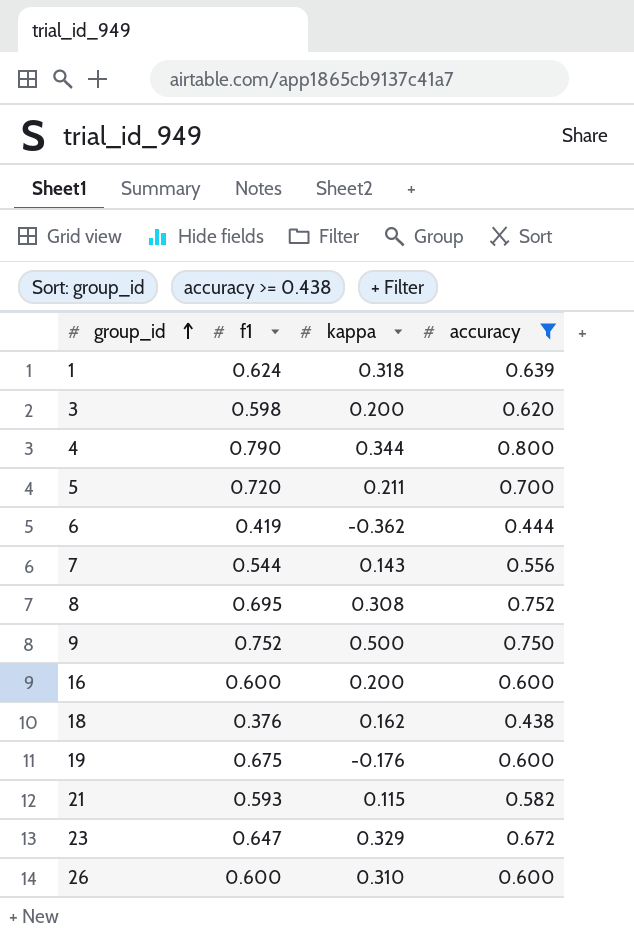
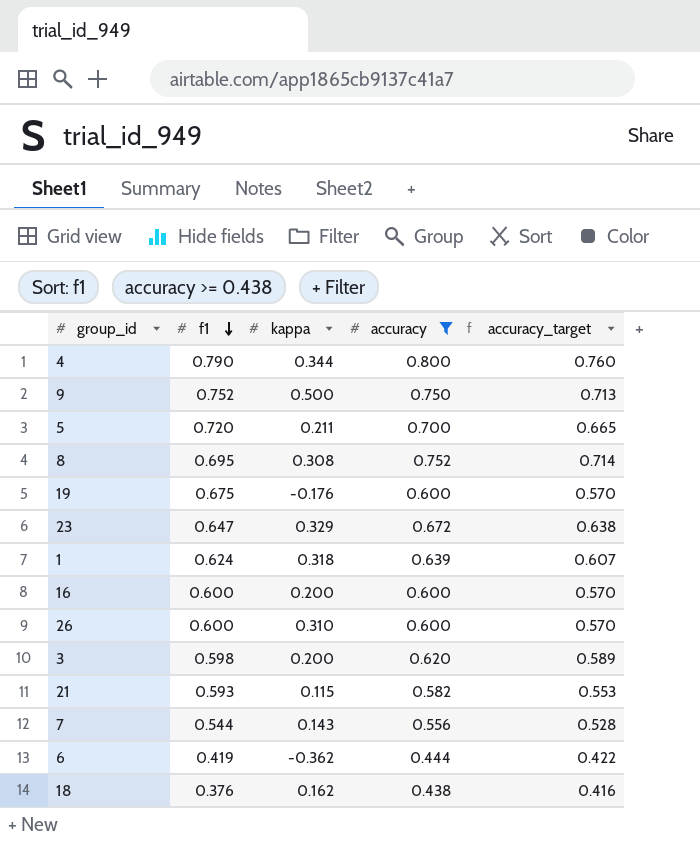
row order: group_id ascending -> f1 descending
column accuracy_target | formula: none -> [accuracy] * 0.95

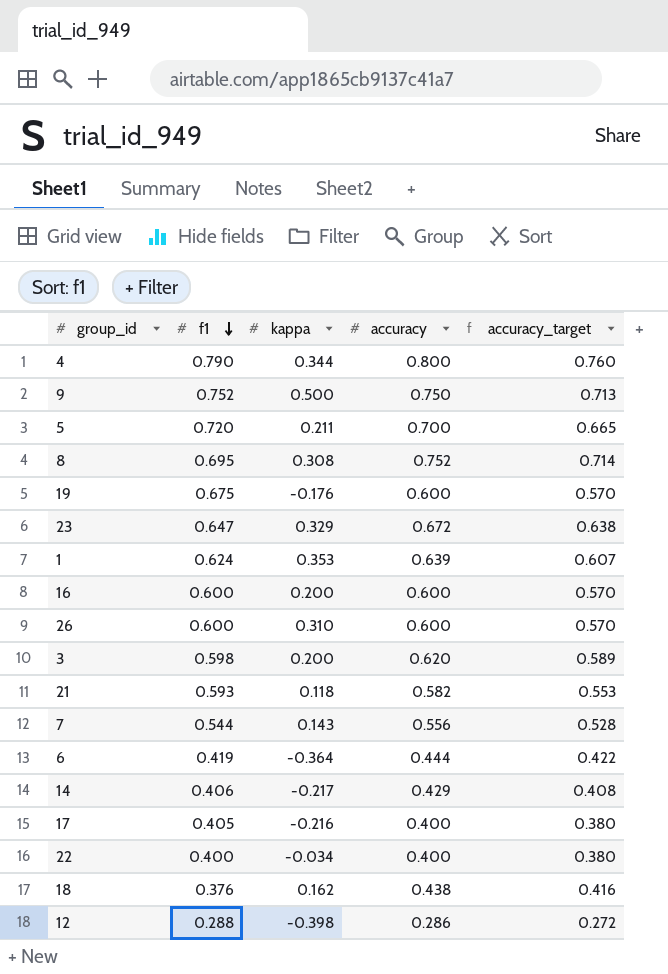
filter: accuracy >= 0.438 -> none
1 | kappa: 0.318 -> 0.353
21 | kappa: 0.115 -> 0.118
6 | kappa: -0.362 -> -0.364

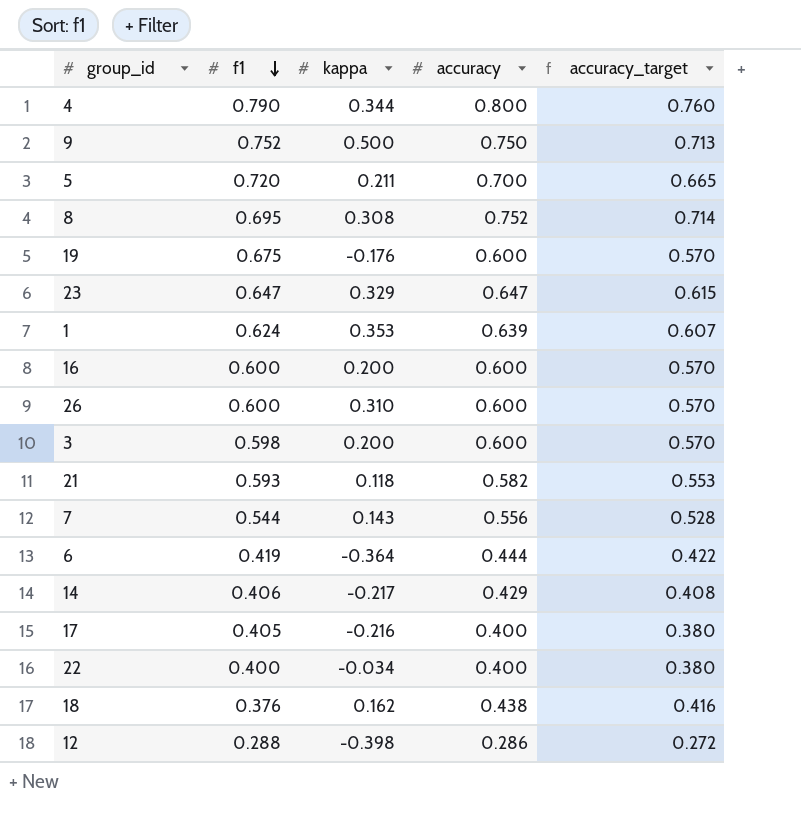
23 | accuracy: 0.672 -> 0.647
23 | accuracy_target: 0.638 -> 0.615
3 | accuracy: 0.620 -> 0.600
3 | accuracy_target: 0.589 -> 0.570

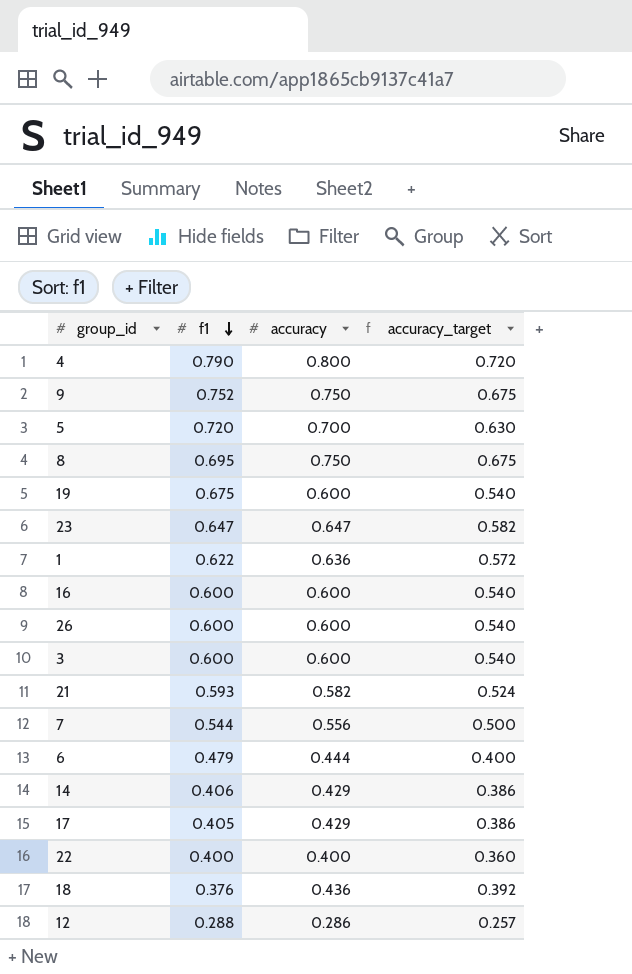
column kappa | position: 3 -> none
column accuracy_target | formula: [accuracy] * 0.95 -> [accuracy] * 0.9
8 | accuracy: 0.752 -> 0.750
1 | f1: 0.624 -> 0.622
1 | accuracy: 0.639 -> 0.636
3 | f1: 0.598 -> 0.600
6 | f1: 0.419 -> 0.479
17 | accuracy: 0.400 -> 0.429
18 | accuracy: 0.438 -> 0.436

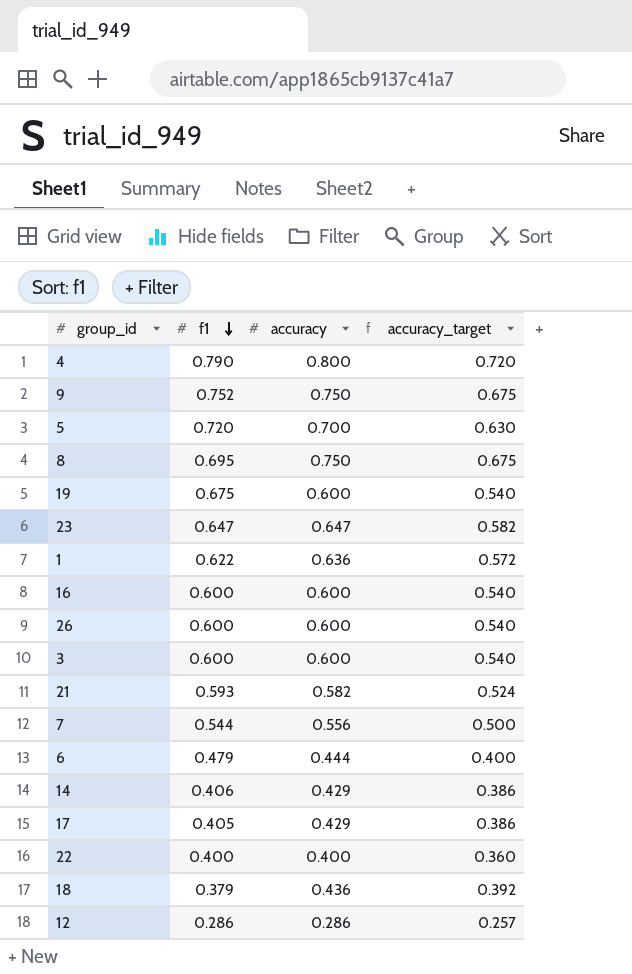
18 | f1: 0.376 -> 0.379
12 | f1: 0.288 -> 0.286

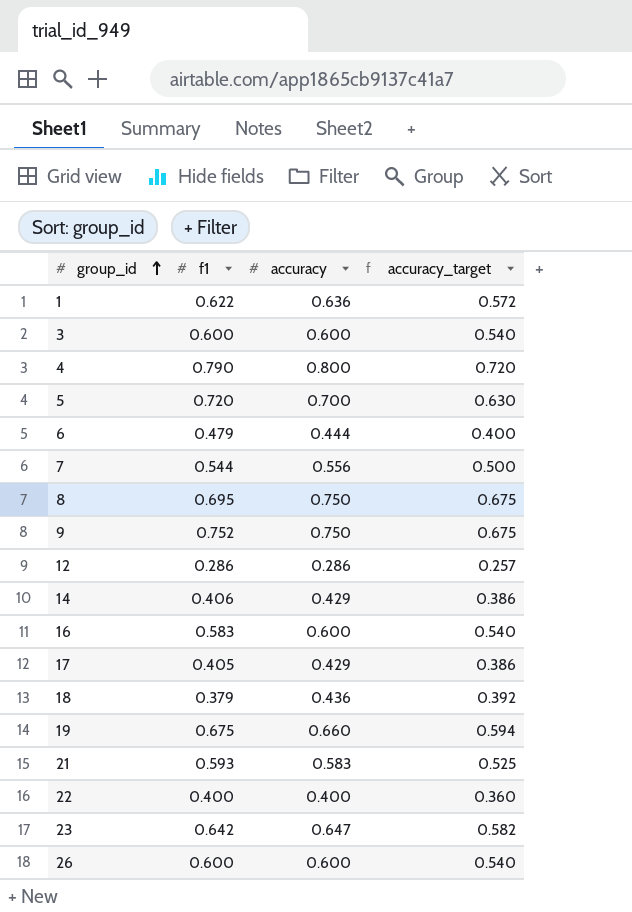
row order: f1 descending -> group_id ascending
16 | f1: 0.600 -> 0.583
19 | accuracy: 0.600 -> 0.660
19 | accuracy_target: 0.540 -> 0.594
21 | accuracy: 0.582 -> 0.583
21 | accuracy_target: 0.524 -> 0.525
23 | f1: 0.647 -> 0.642

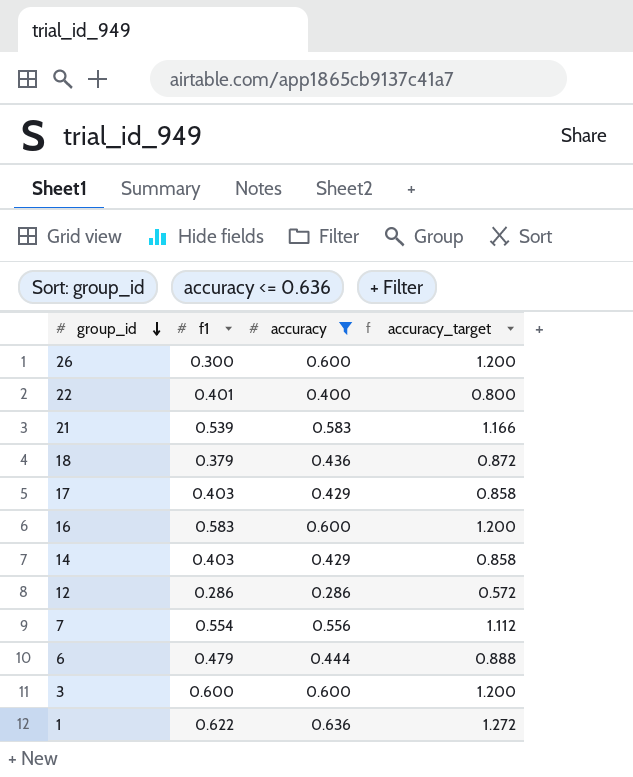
filter: none -> accuracy <= 0.636
row order: group_id ascending -> group_id descending
column accuracy_target | formula: [accuracy] * 0.9 -> [accuracy] * 2
26 | f1: 0.600 -> 0.300
22 | f1: 0.400 -> 0.401
21 | f1: 0.593 -> 0.539
17 | f1: 0.405 -> 0.403
14 | f1: 0.406 -> 0.403
7 | f1: 0.544 -> 0.554

